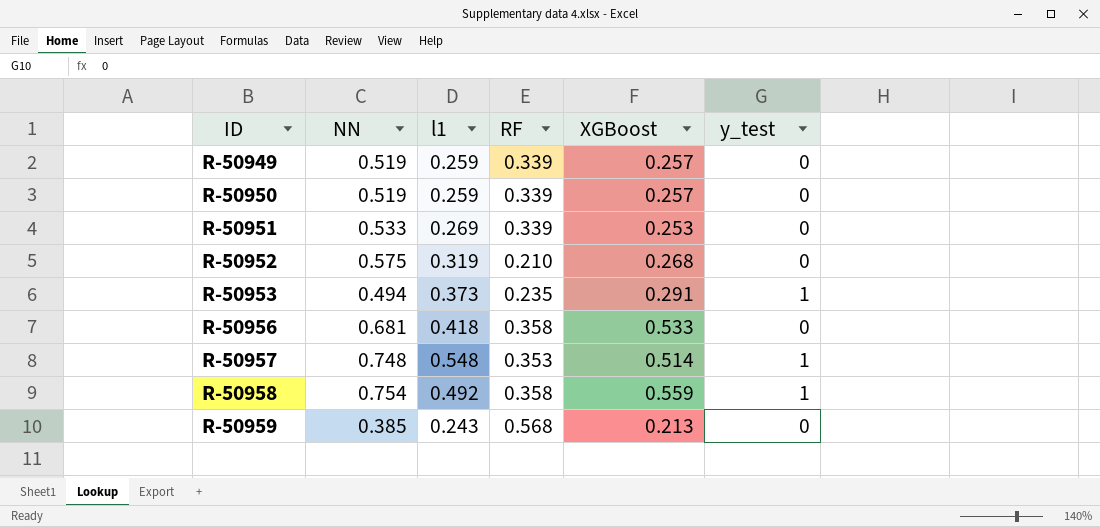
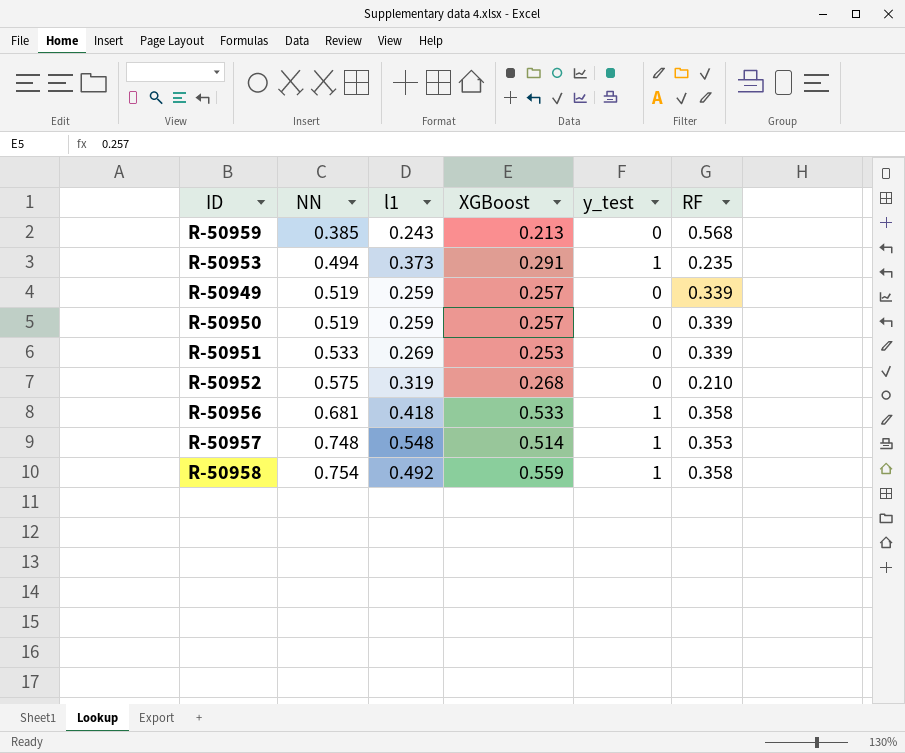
row order: ID ascending -> NN ascending
column RF | position: 4 -> 6
R-50956 | y_test: 0 -> 1

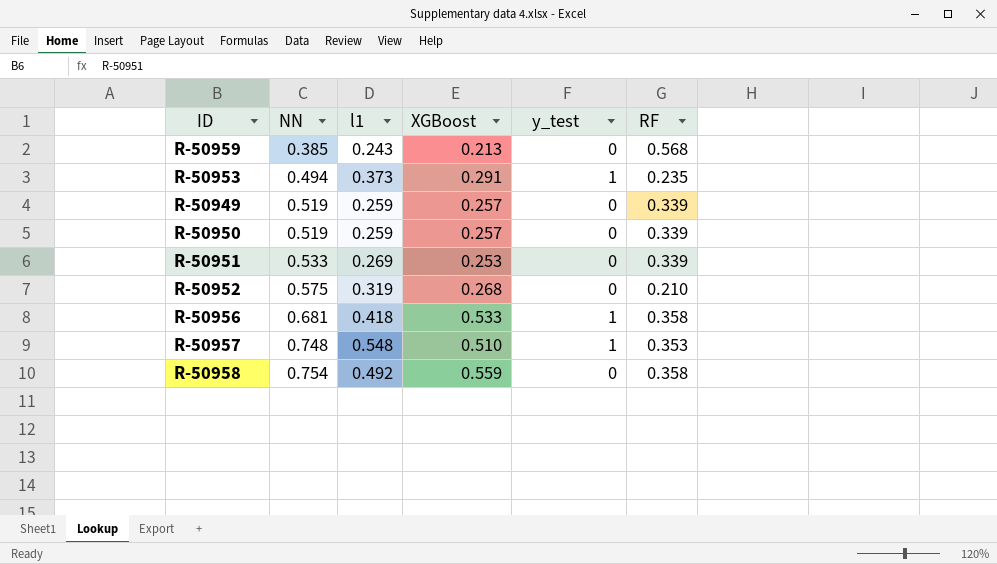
R-50957 | XGBoost: 0.514 -> 0.510
R-50958 | y_test: 1 -> 0

